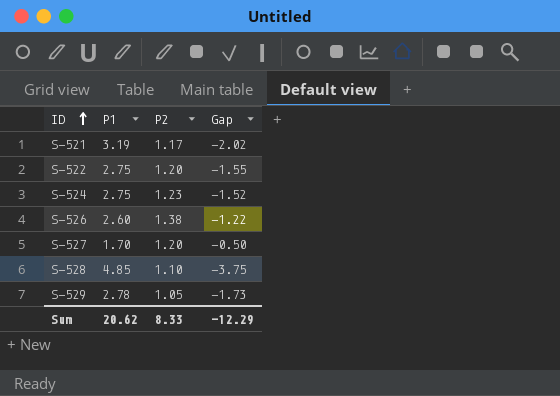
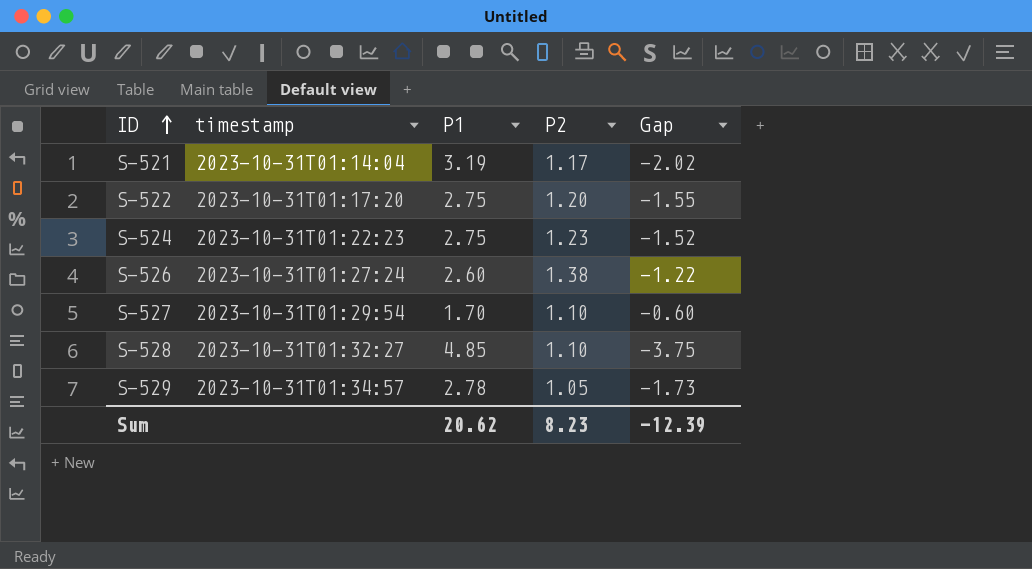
column timestamp | position: none -> 2
S-527 | P2: 1.20 -> 1.10
S-527 | Gap: -0.50 -> -0.60
Sum | P2: 8.33 -> 8.23
Sum | Gap: -12.29 -> -12.39

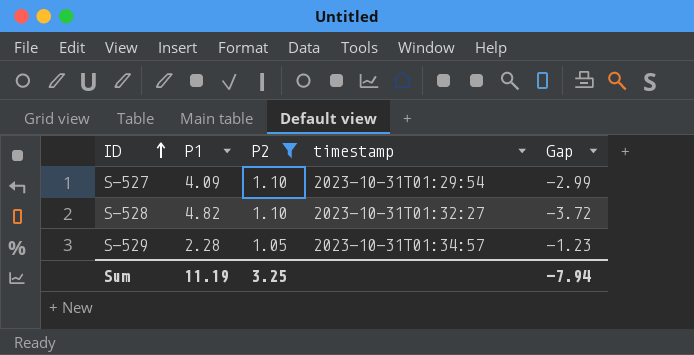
filter: none -> P2 <= 1.10
column timestamp | position: 2 -> 4
S-527 | P1: 1.70 -> 4.09
S-527 | Gap: -0.60 -> -2.99
S-528 | P1: 4.85 -> 4.82
S-528 | Gap: -3.75 -> -3.72
S-529 | P1: 2.78 -> 2.28
S-529 | Gap: -1.73 -> -1.23
Sum | P1: 20.62 -> 11.19
Sum | P2: 8.23 -> 3.25
Sum | Gap: -12.39 -> -7.94

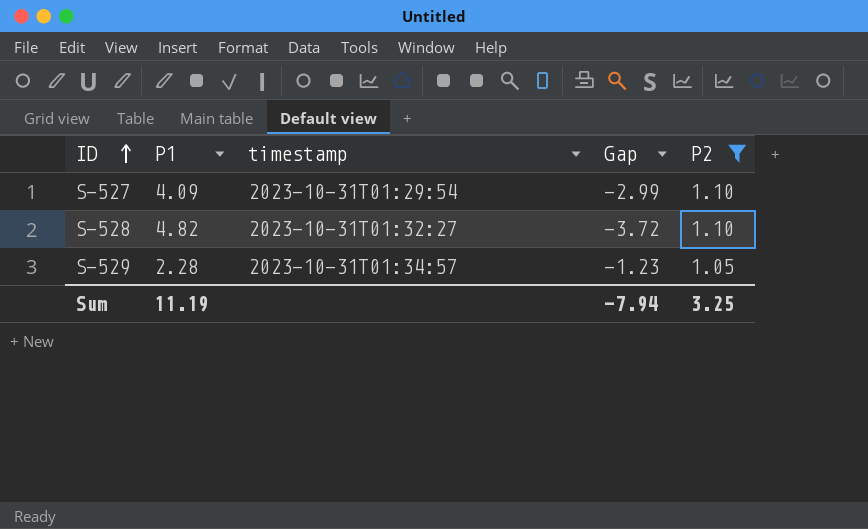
column P2 | position: 3 -> 5

